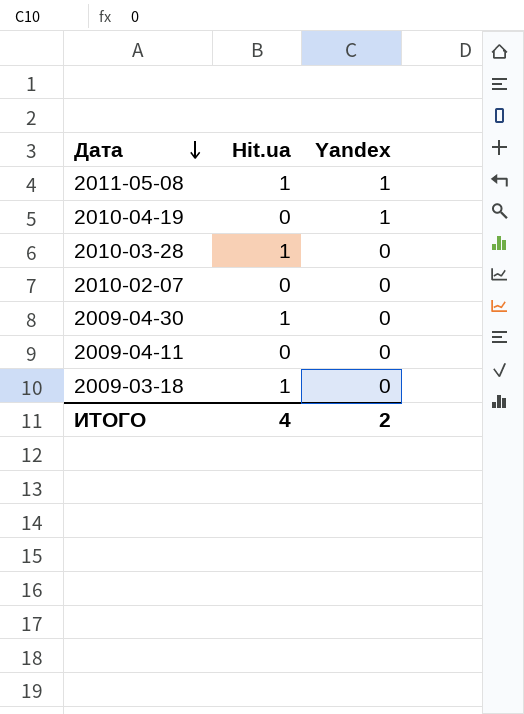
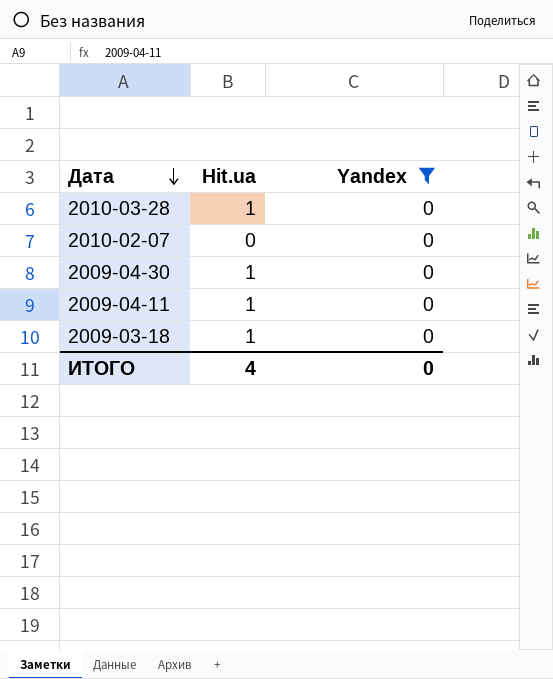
filter: none -> Yandex = 0
2009-04-11 | Hit.ua: 0 -> 1
ИТОГО | Yandex: 2 -> 0

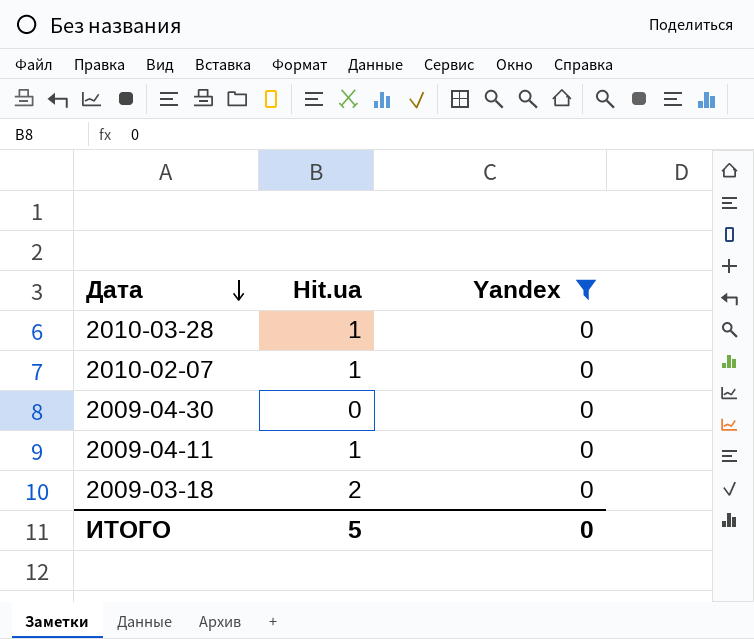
2010-02-07 | Hit.ua: 0 -> 1
2009-04-30 | Hit.ua: 1 -> 0
2009-03-18 | Hit.ua: 1 -> 2
ИТОГО | Hit.ua: 4 -> 5

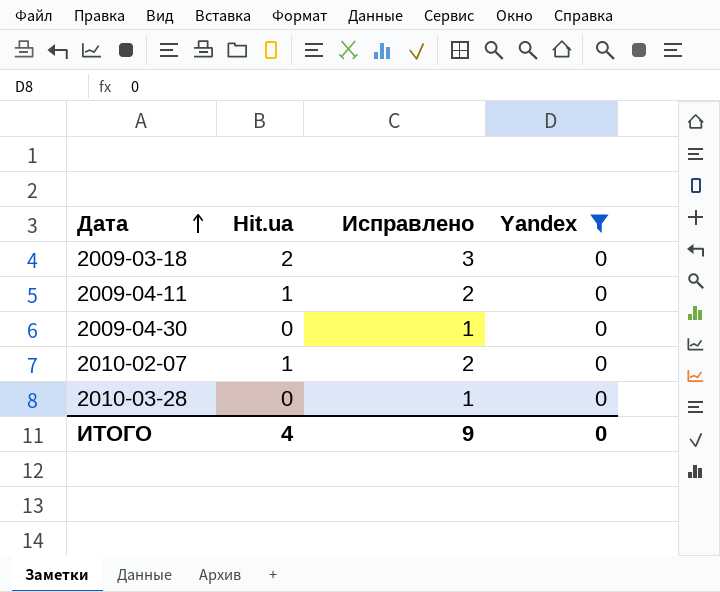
row order: Дата descending -> Дата ascending
column Исправлено | formula: none -> [Hit.ua] + 1
2010-03-28 | Hit.ua: 1 -> 0
ИТОГО | Hit.ua: 5 -> 4

